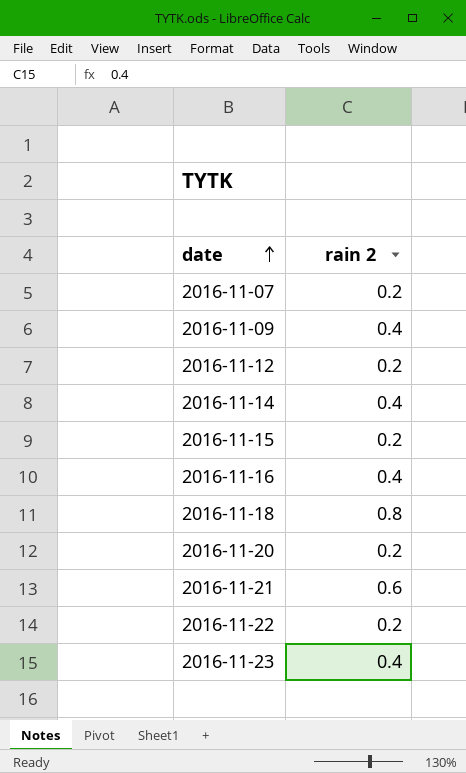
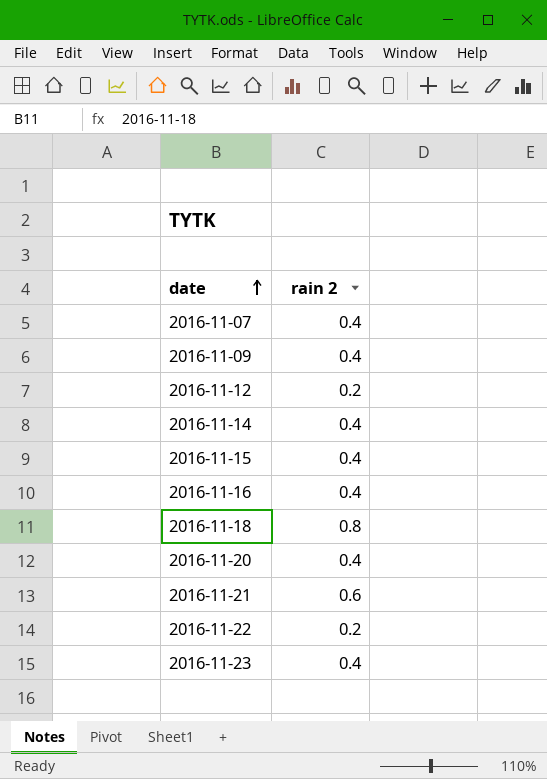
2016-11-07 | rain 2: 0.2 -> 0.4
2016-11-15 | rain 2: 0.2 -> 0.4
2016-11-20 | rain 2: 0.2 -> 0.4

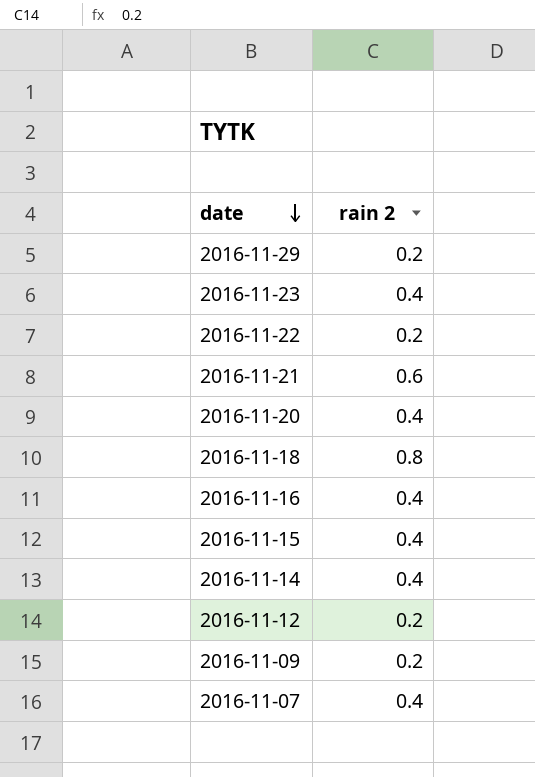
row order: date ascending -> date descending
row 2016-11-29: none -> 0.2
2016-11-09 | rain 2: 0.4 -> 0.2

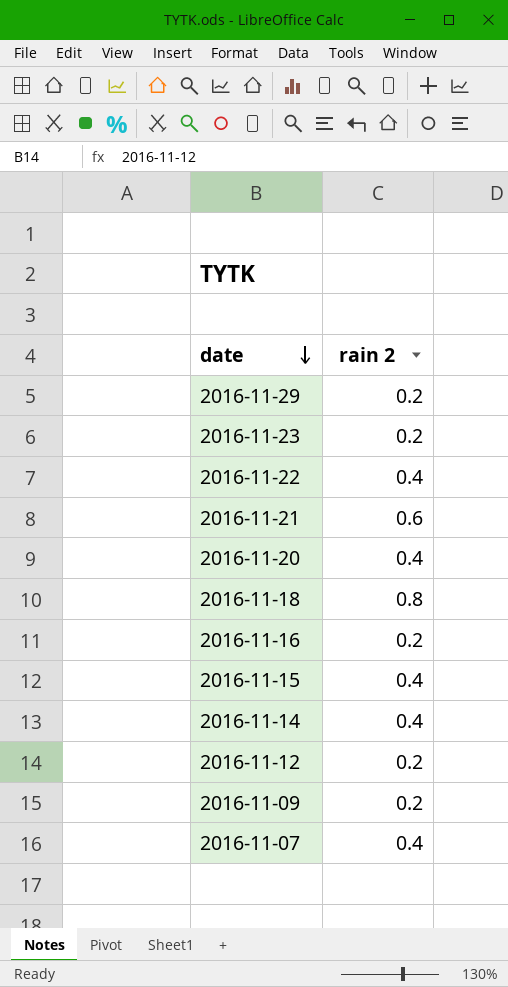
2016-11-23 | rain 2: 0.4 -> 0.2
2016-11-22 | rain 2: 0.2 -> 0.4
2016-11-16 | rain 2: 0.4 -> 0.2

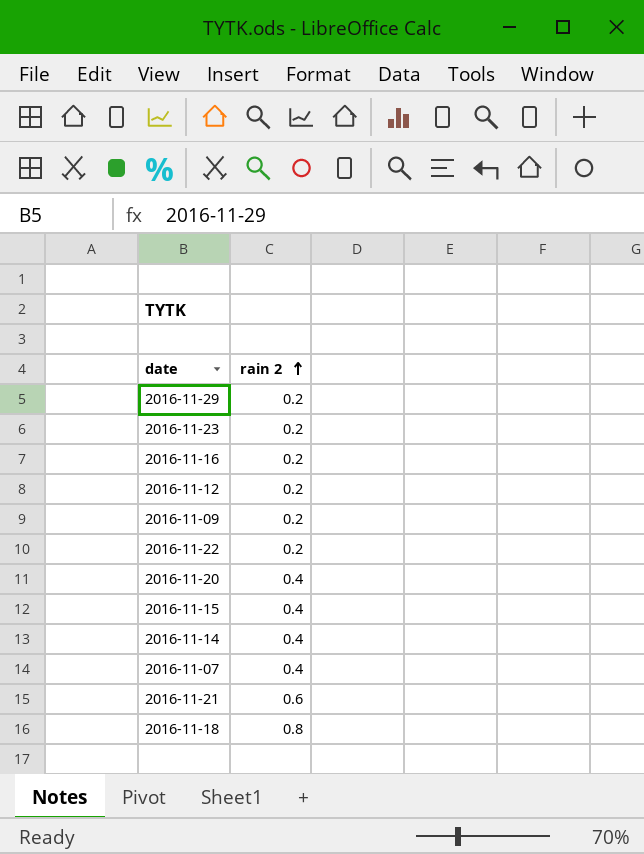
row order: date descending -> rain 2 ascending
2016-11-22 | rain 2: 0.4 -> 0.2

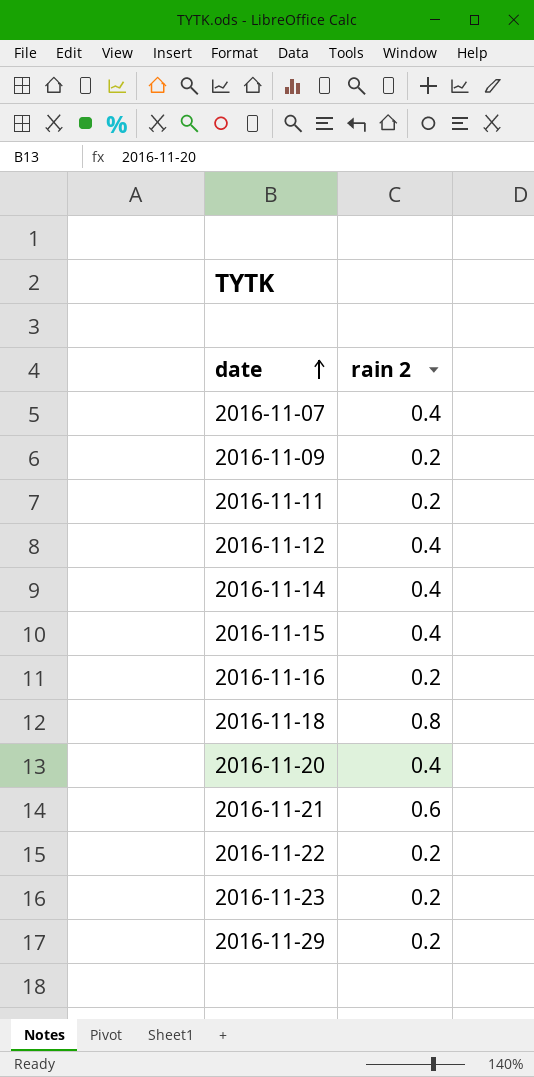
row order: rain 2 ascending -> date ascending
row 2016-11-11: none -> 0.2
2016-11-12 | rain 2: 0.2 -> 0.4

